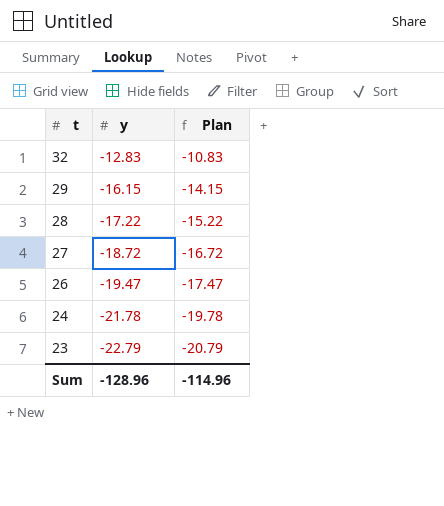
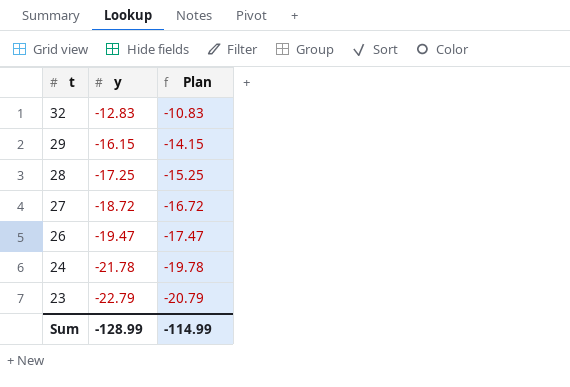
28 | y: -17.22 -> -17.25
28 | Plan: -15.22 -> -15.25
Sum | y: -128.96 -> -128.99
Sum | Plan: -114.96 -> -114.99

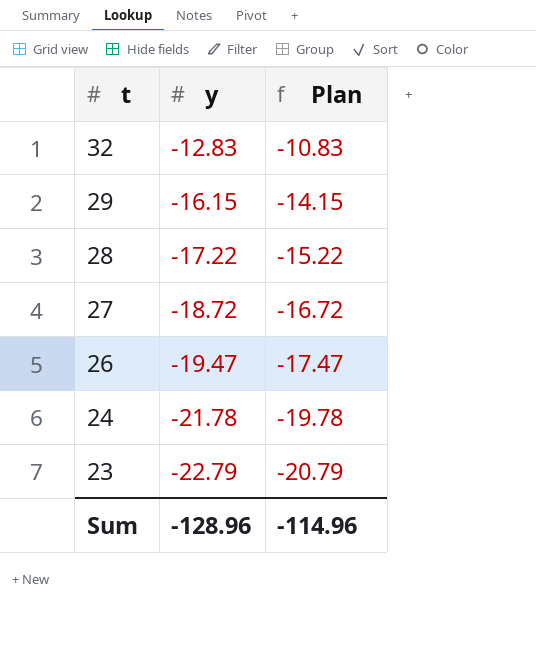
28 | y: -17.25 -> -17.22
28 | Plan: -15.25 -> -15.22
Sum | y: -128.99 -> -128.96
Sum | Plan: -114.99 -> -114.96

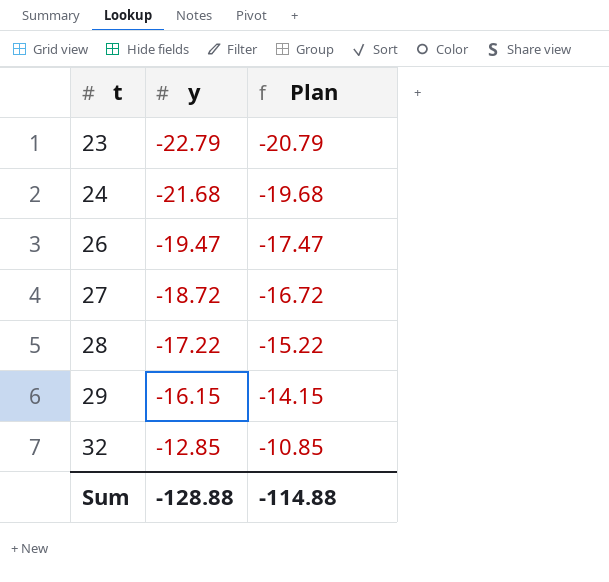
row order: t descending -> t ascending
24 | y: -21.78 -> -21.68
24 | Plan: -19.78 -> -19.68
32 | y: -12.83 -> -12.85
32 | Plan: -10.83 -> -10.85
Sum | y: -128.96 -> -128.88
Sum | Plan: -114.96 -> -114.88

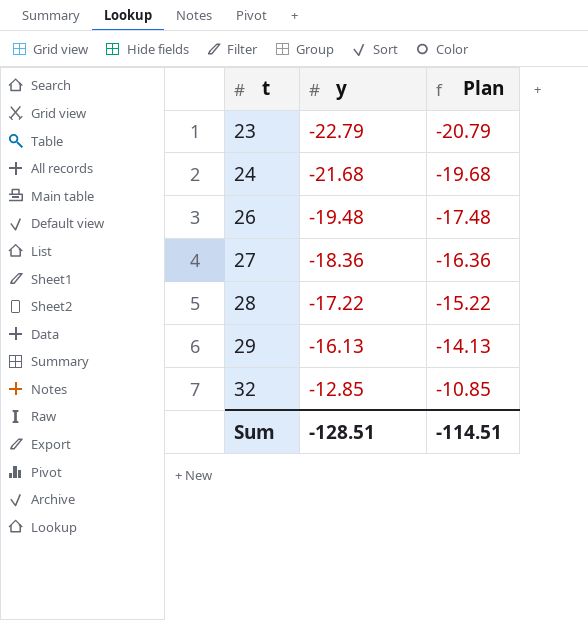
26 | y: -19.47 -> -19.48
26 | Plan: -17.47 -> -17.48
27 | y: -18.72 -> -18.36
27 | Plan: -16.72 -> -16.36
29 | y: -16.15 -> -16.13
29 | Plan: -14.15 -> -14.13
Sum | y: -128.88 -> -128.51
Sum | Plan: -114.88 -> -114.51

